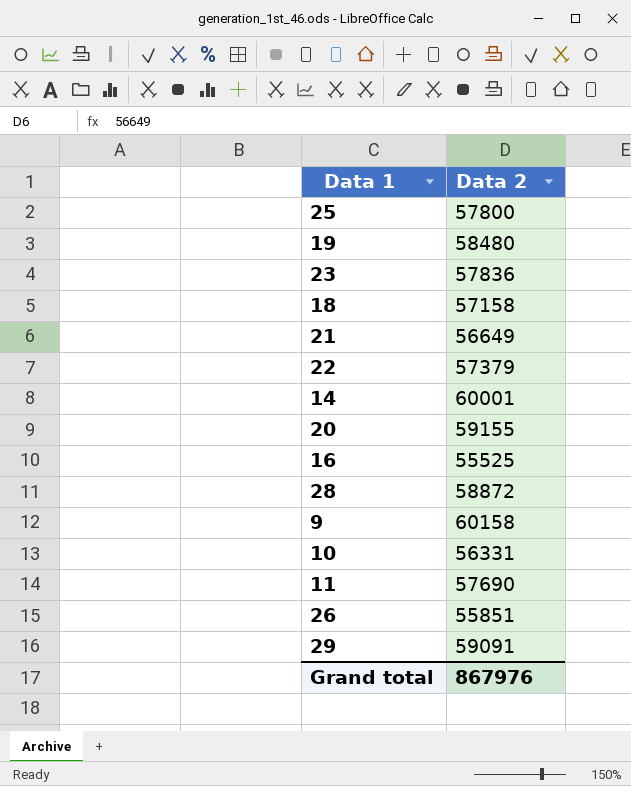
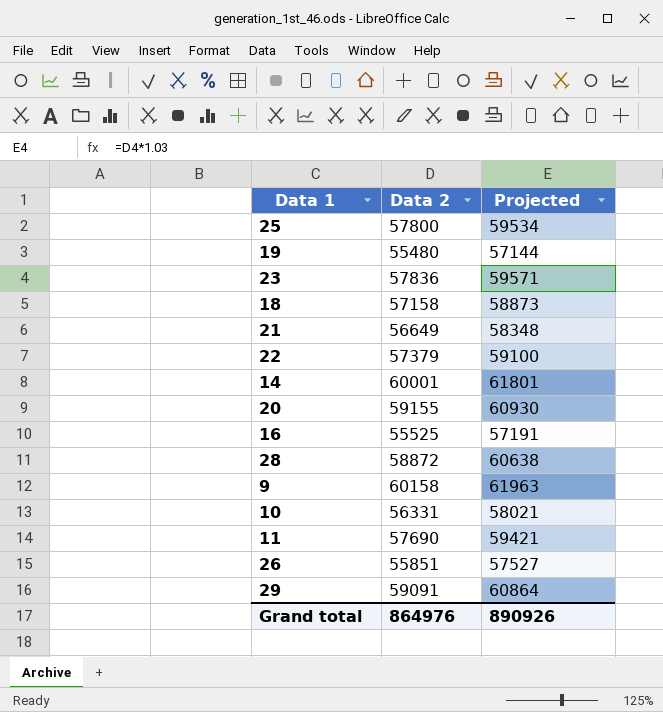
column Projected | formula: none -> [Data 2] * 1.03
19 | Data 2: 58480 -> 55480
Grand total | Data 2: 867976 -> 864976

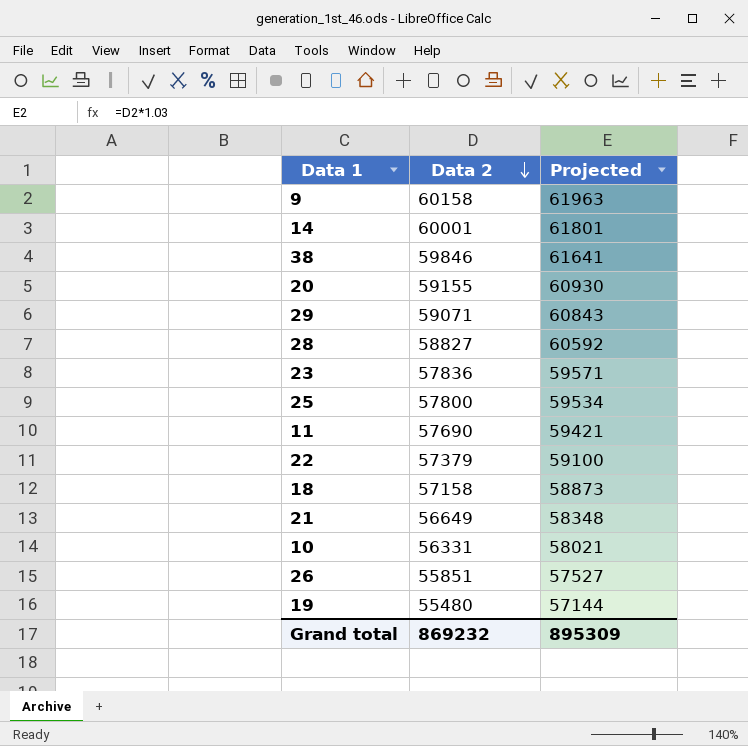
row order: none -> Data 2 descending
row 16: 55525 | 57191 -> none
row 38: none -> 59846 | 61641
29 | Data 2: 59091 -> 59071
29 | Projected: 60864 -> 60843
28 | Data 2: 58872 -> 58827
28 | Projected: 60638 -> 60592
Grand total | Data 2: 864976 -> 869232
Grand total | Projected: 890926 -> 895309

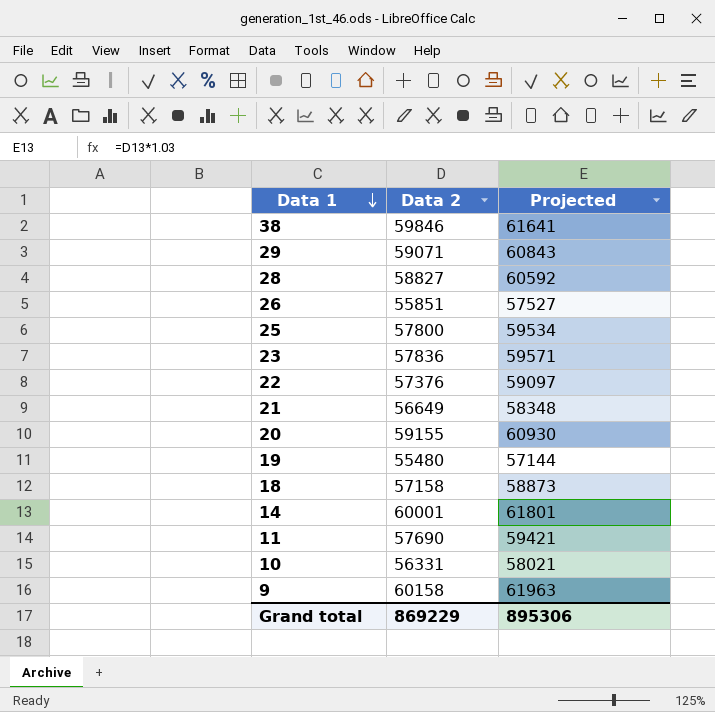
row order: Data 2 descending -> Data 1 descending
22 | Data 2: 57379 -> 57376
22 | Projected: 59100 -> 59097
Grand total | Data 2: 869232 -> 869229
Grand total | Projected: 895309 -> 895306

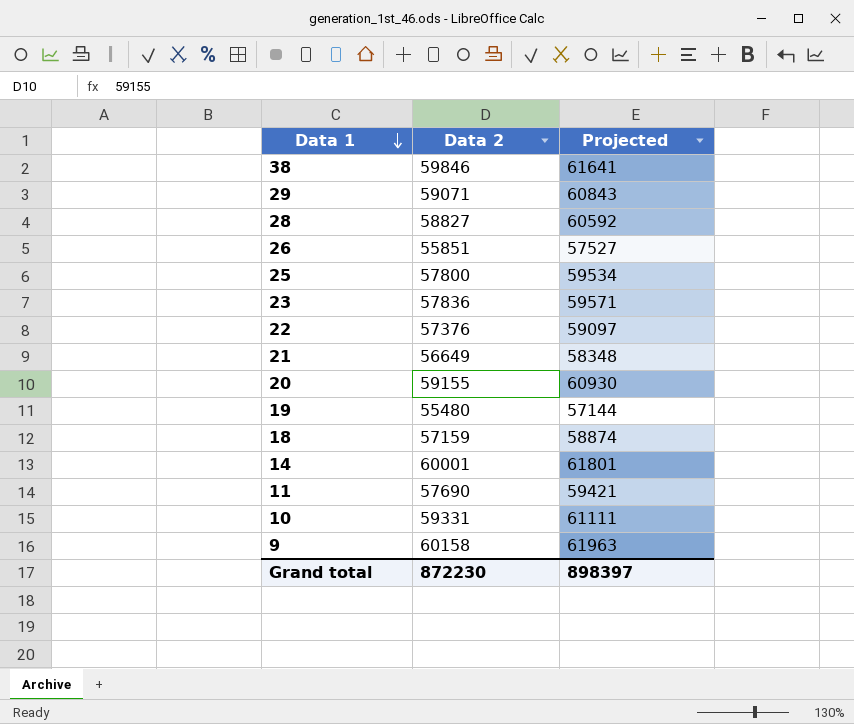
18 | Data 2: 57158 -> 57159
18 | Projected: 58873 -> 58874
10 | Data 2: 56331 -> 59331
10 | Projected: 58021 -> 61111
Grand total | Data 2: 869229 -> 872230
Grand total | Projected: 895306 -> 898397

